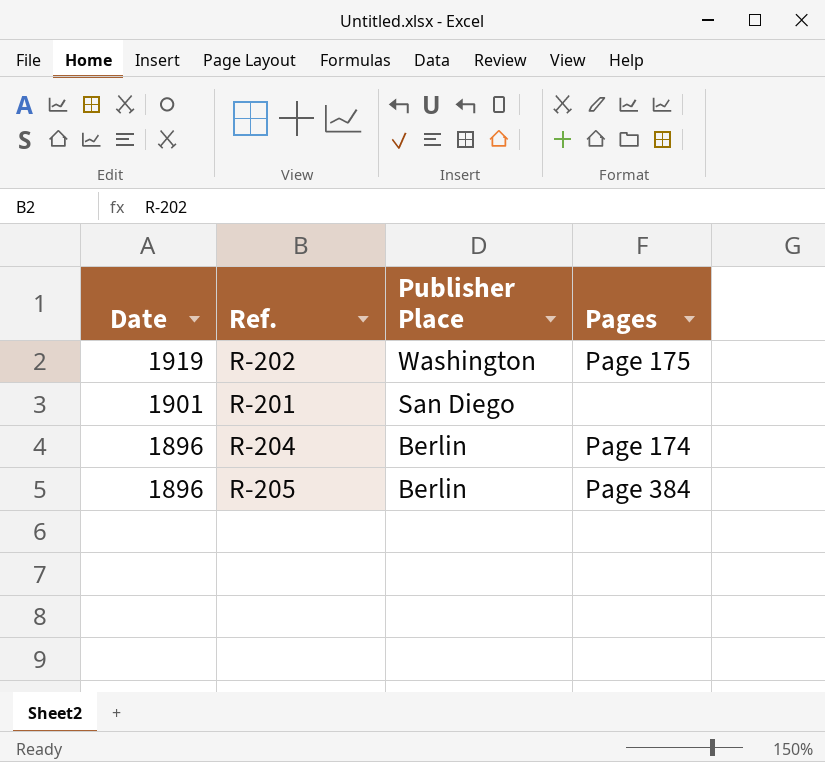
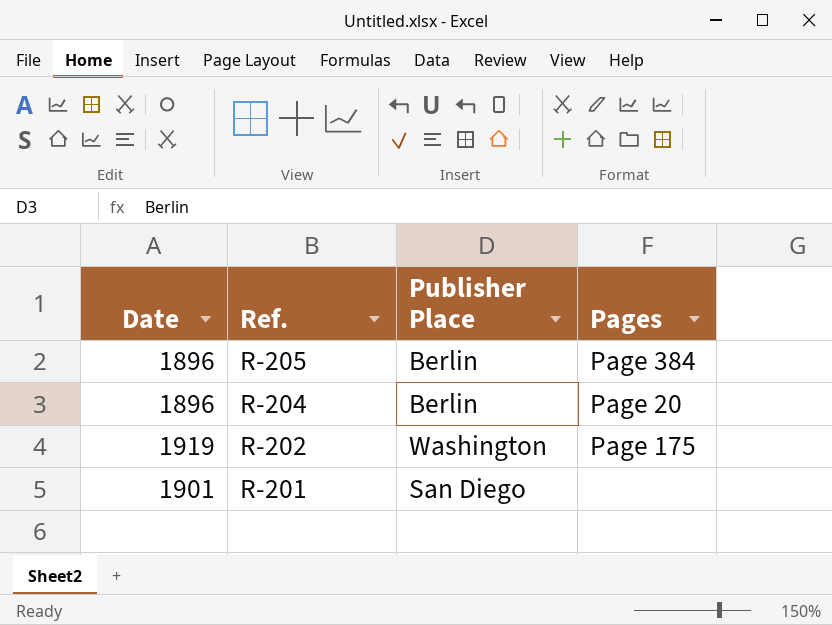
row order: Date descending -> Ref. descending
R-204 | Pages: Page 174 -> Page 20

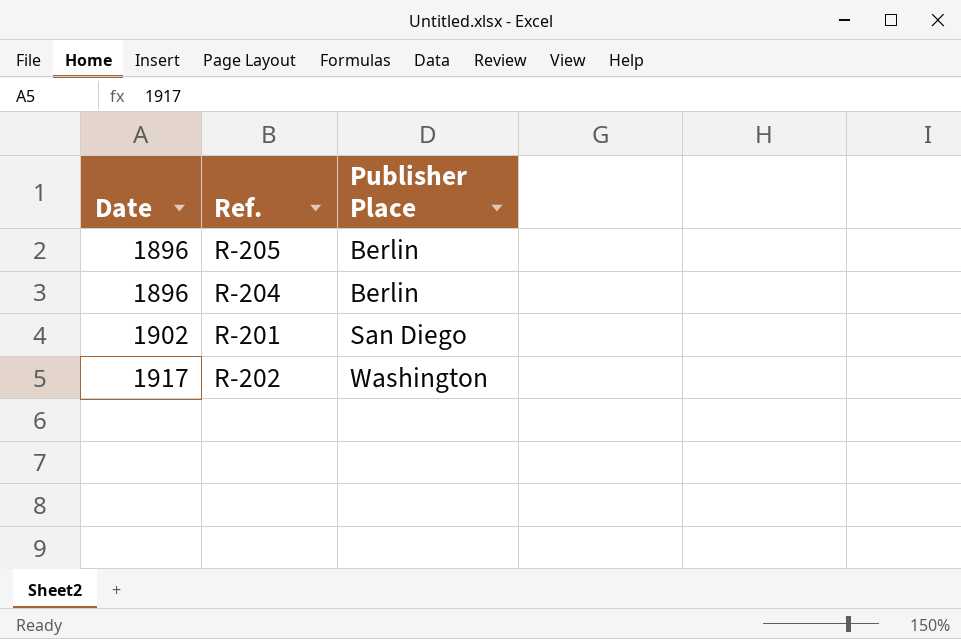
row order: Ref. descending -> Date ascending
column Pages | position: 4 -> none
R-201 | Date: 1901 -> 1902
R-202 | Date: 1919 -> 1917

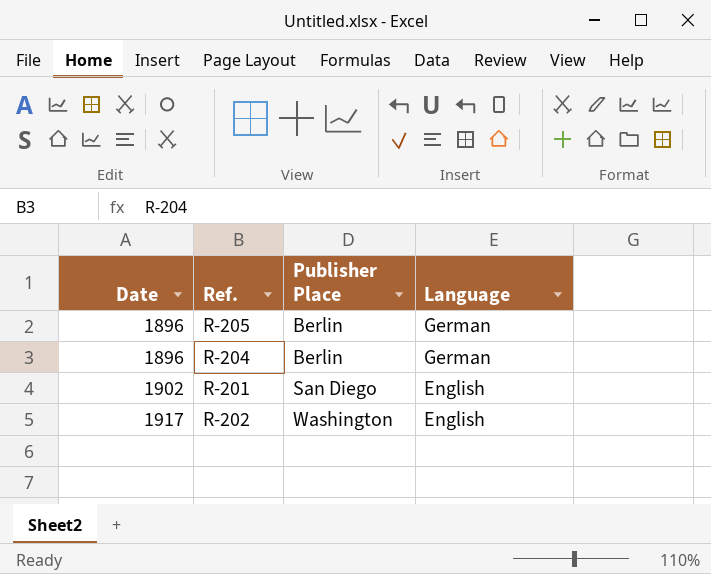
column Language | position: none -> 4

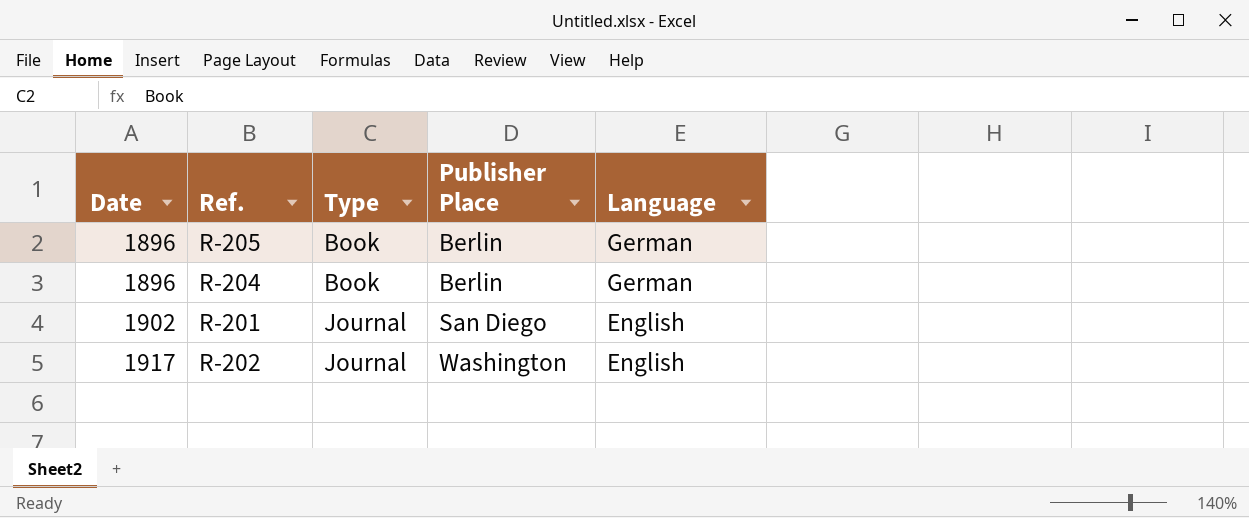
column Type | position: none -> 3

